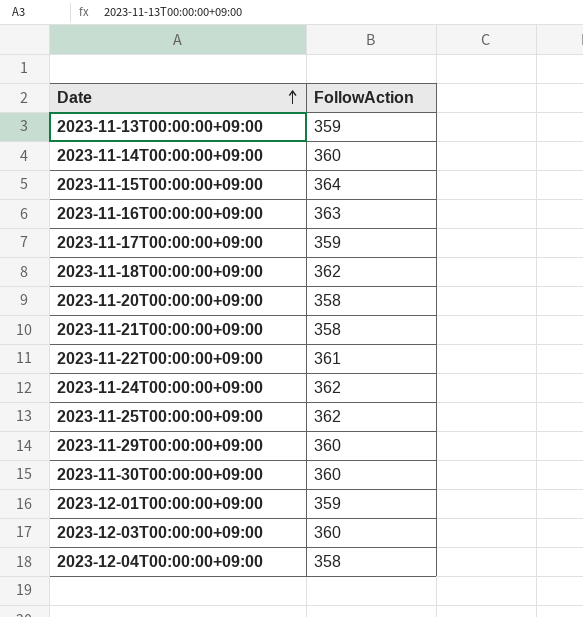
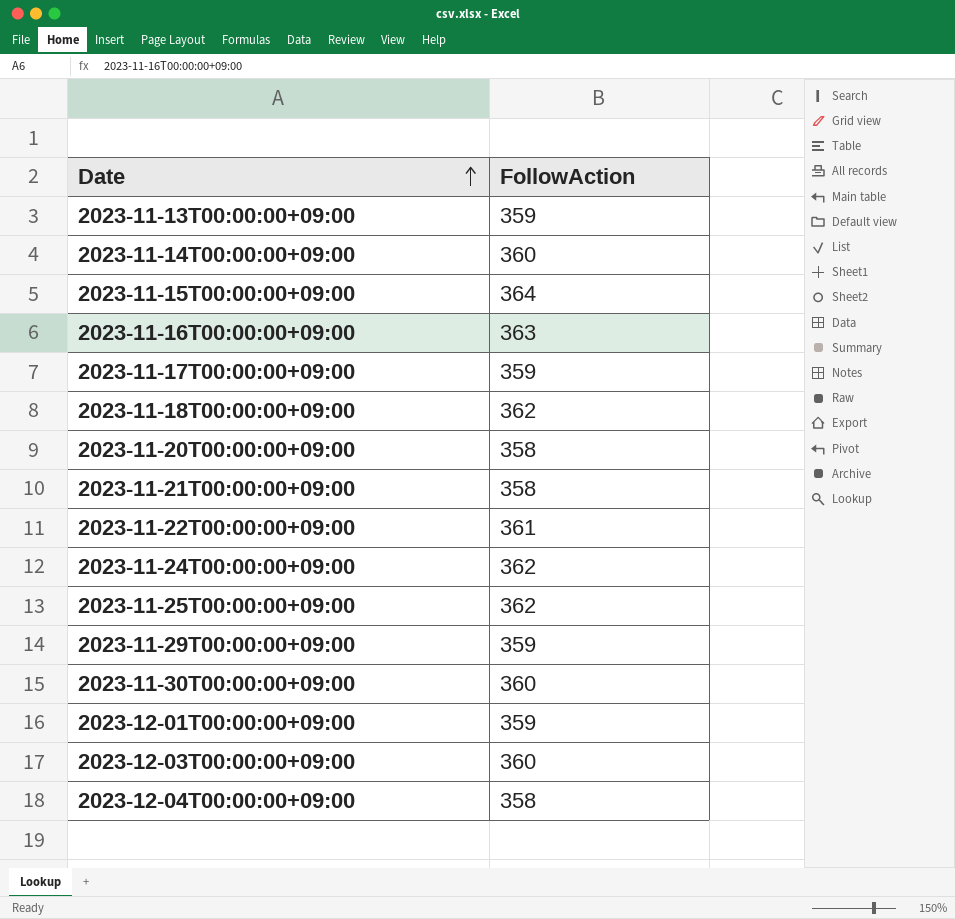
2023-11-29T00:00:00+09:00 | FollowAction: 360 -> 359

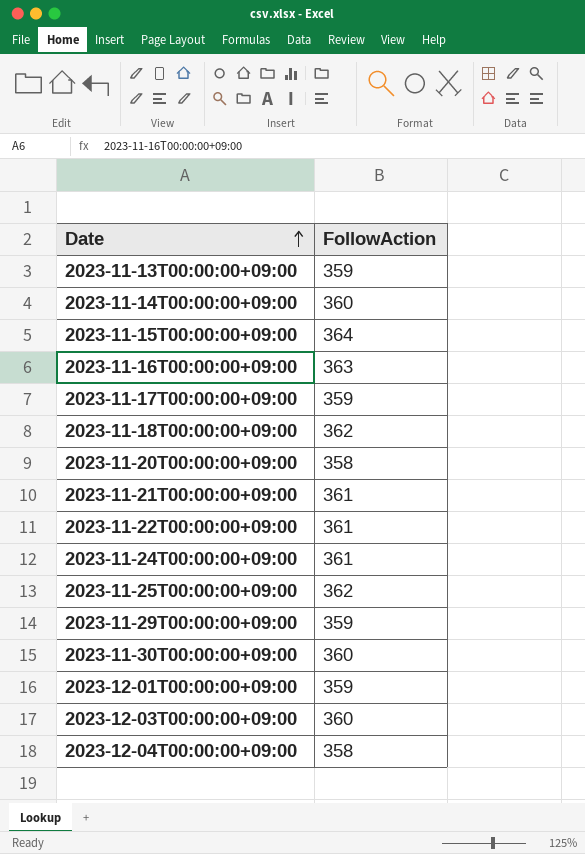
2023-11-21T00:00:00+09:00 | FollowAction: 358 -> 361
2023-11-24T00:00:00+09:00 | FollowAction: 362 -> 361

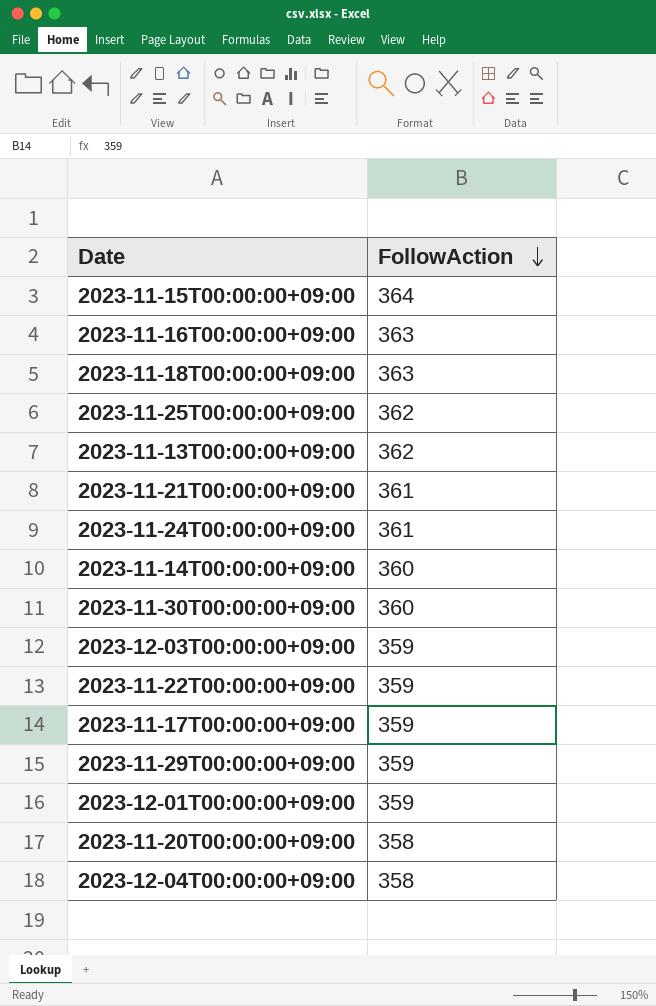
row order: Date ascending -> FollowAction descending
2023-11-18T00:00:00+09:00 | FollowAction: 362 -> 363
2023-11-13T00:00:00+09:00 | FollowAction: 359 -> 362
2023-12-03T00:00:00+09:00 | FollowAction: 360 -> 359
2023-11-22T00:00:00+09:00 | FollowAction: 361 -> 359

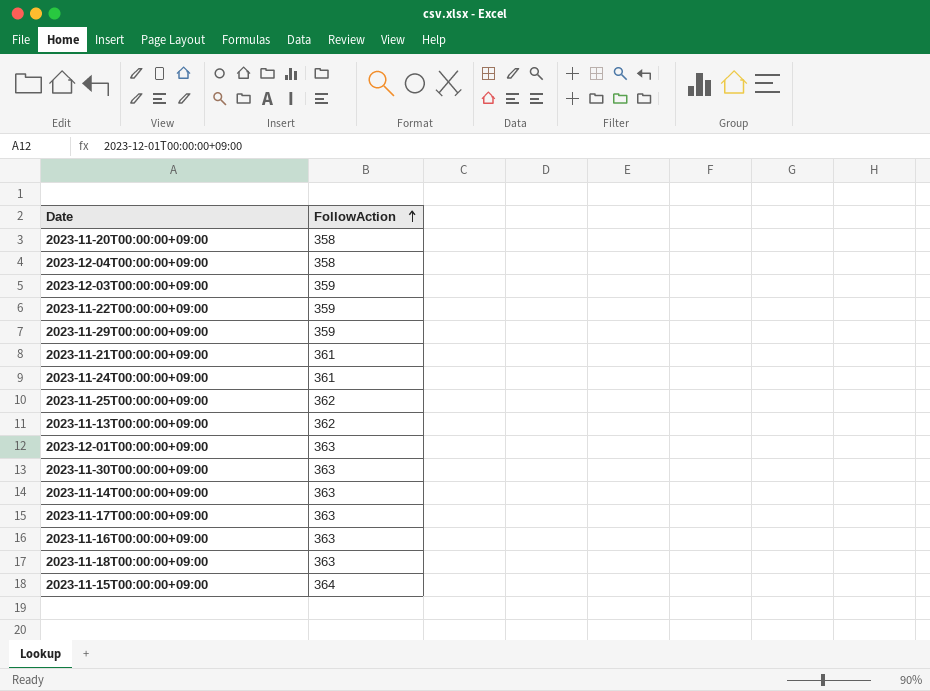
row order: FollowAction descending -> FollowAction ascending
2023-12-01T00:00:00+09:00 | FollowAction: 359 -> 363
2023-11-30T00:00:00+09:00 | FollowAction: 360 -> 363
2023-11-14T00:00:00+09:00 | FollowAction: 360 -> 363
2023-11-17T00:00:00+09:00 | FollowAction: 359 -> 363

